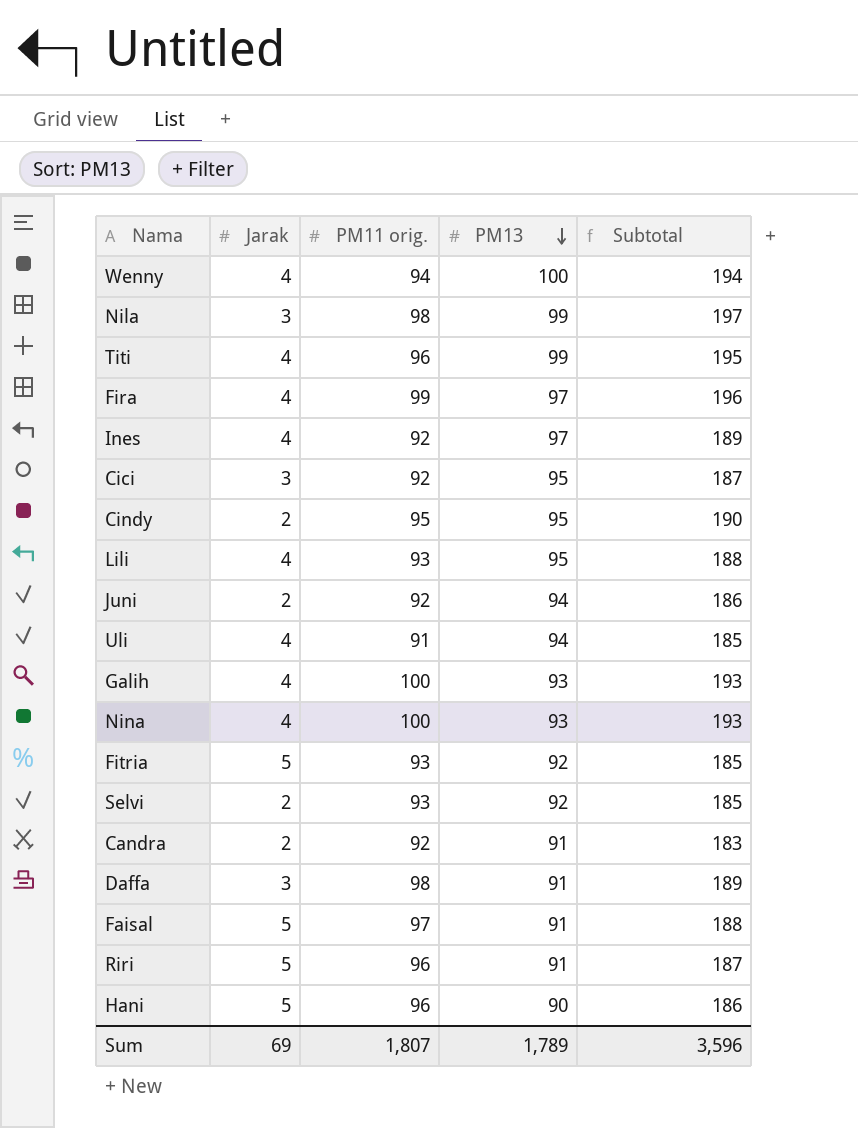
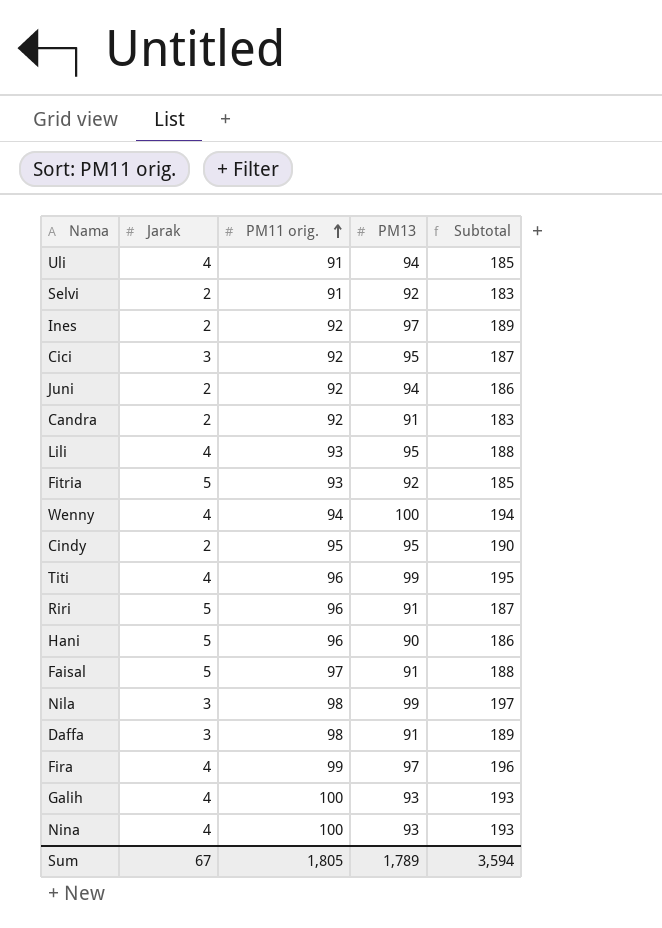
row order: PM13 descending -> PM11 orig. ascending
Selvi | PM11 orig.: 93 -> 91
Selvi | Subtotal: 185 -> 183
Ines | Jarak: 4 -> 2
Sum | Jarak: 69 -> 67
Sum | PM11 orig.: 1,807 -> 1,805
Sum | Subtotal: 3,596 -> 3,594

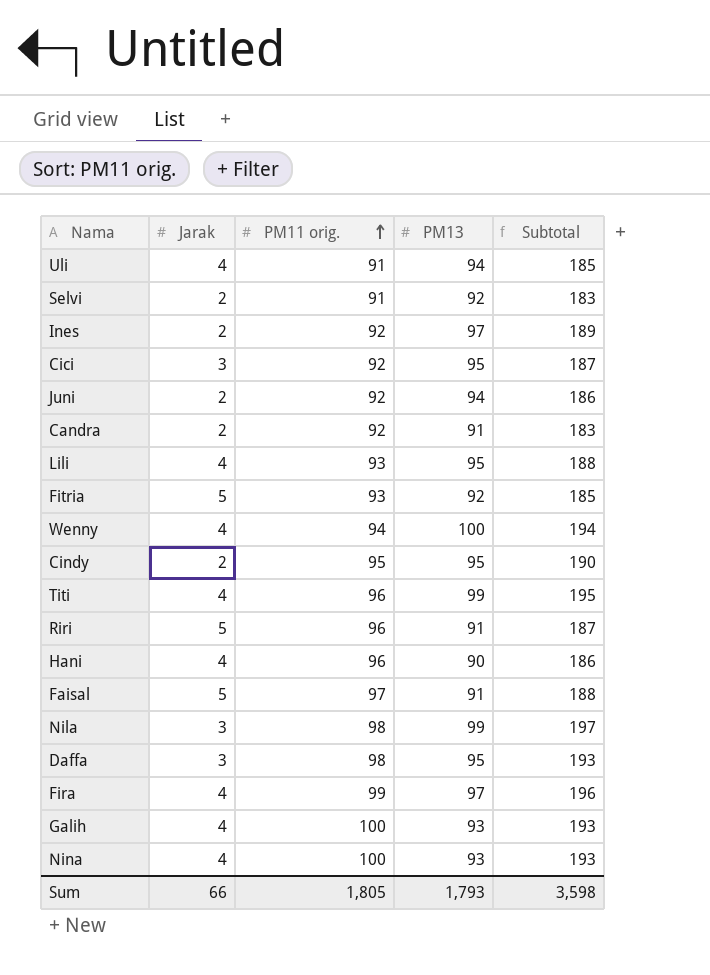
Hani | Jarak: 5 -> 4
Daffa | PM13: 91 -> 95
Daffa | Subtotal: 189 -> 193
Sum | Jarak: 67 -> 66
Sum | PM13: 1,789 -> 1,793
Sum | Subtotal: 3,594 -> 3,598

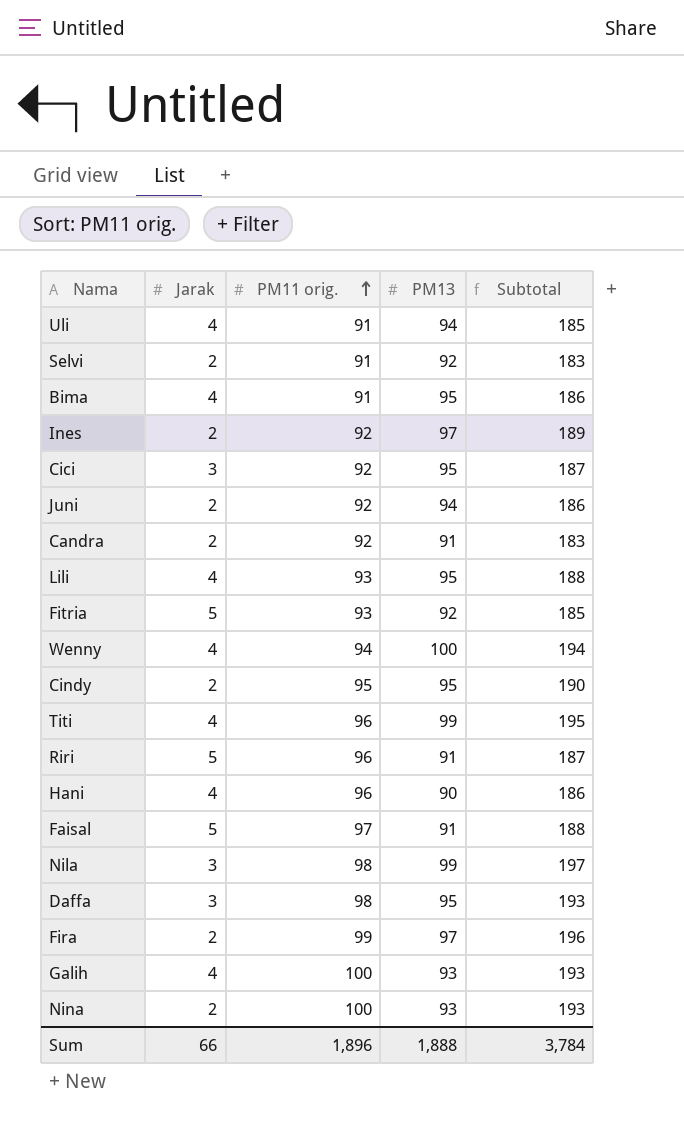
row Bima: none -> 4 | 91 | 95 | 186
Fira | Jarak: 4 -> 2
Nina | Jarak: 4 -> 2
Sum | PM11 orig.: 1,805 -> 1,896
Sum | PM13: 1,793 -> 1,888
Sum | Subtotal: 3,598 -> 3,784

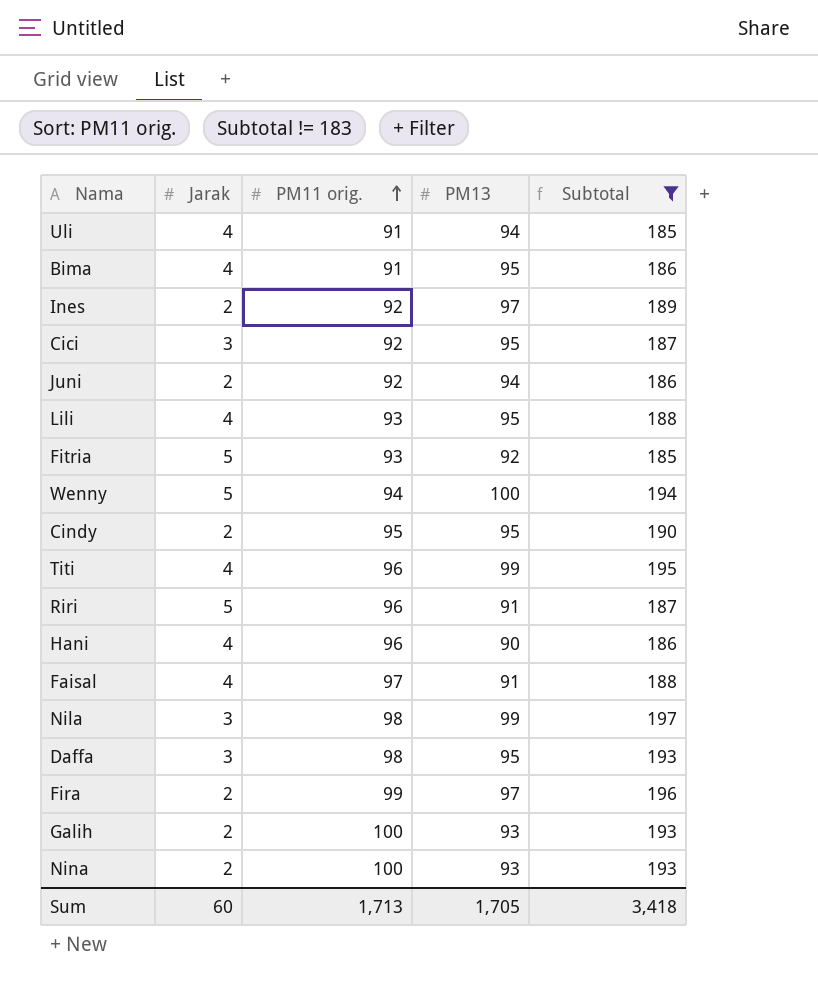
filter: none -> Subtotal != 183
Wenny | Jarak: 4 -> 5
Faisal | Jarak: 5 -> 4
Galih | Jarak: 4 -> 2
Sum | Jarak: 66 -> 60
Sum | PM11 orig.: 1,896 -> 1,713
Sum | PM13: 1,888 -> 1,705
Sum | Subtotal: 3,784 -> 3,418

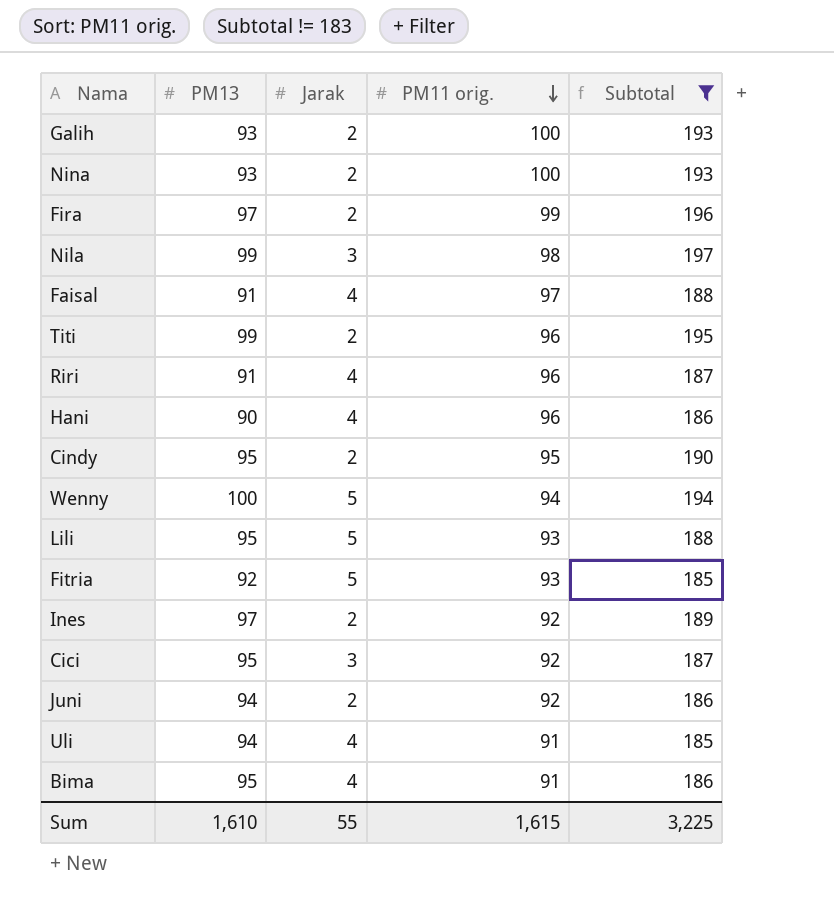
row order: PM11 orig. ascending -> PM11 orig. descending
column PM13 | position: 4 -> 2
row Daffa: 3 | 98 | 95 | 193 -> none
Titi | Jarak: 4 -> 2
Riri | Jarak: 5 -> 4
Lili | Jarak: 4 -> 5
Sum | PM13: 1,705 -> 1,610
Sum | Jarak: 60 -> 55
Sum | PM11 orig.: 1,713 -> 1,615
Sum | Subtotal: 3,418 -> 3,225

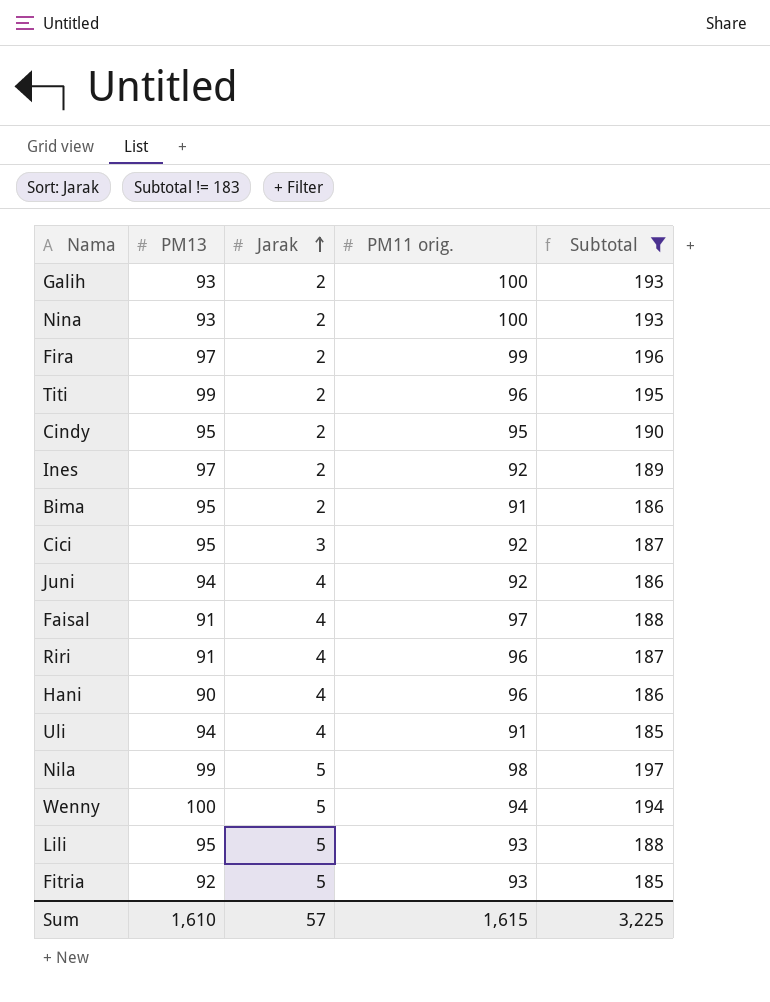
row order: PM11 orig. descending -> Jarak ascending
Bima | Jarak: 4 -> 2
Juni | Jarak: 2 -> 4
Nila | Jarak: 3 -> 5
Sum | Jarak: 55 -> 57

